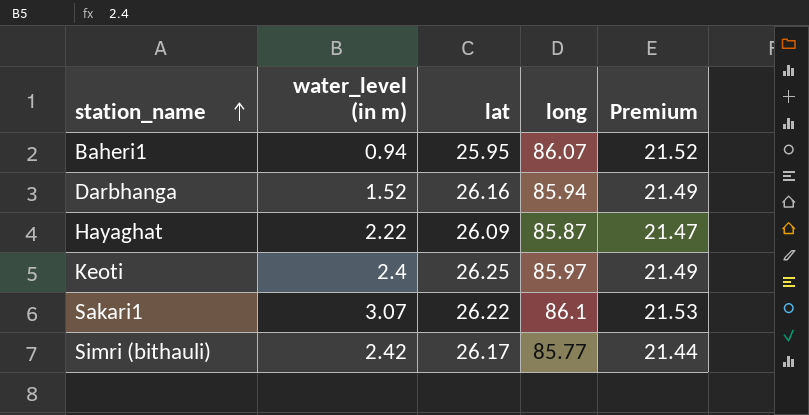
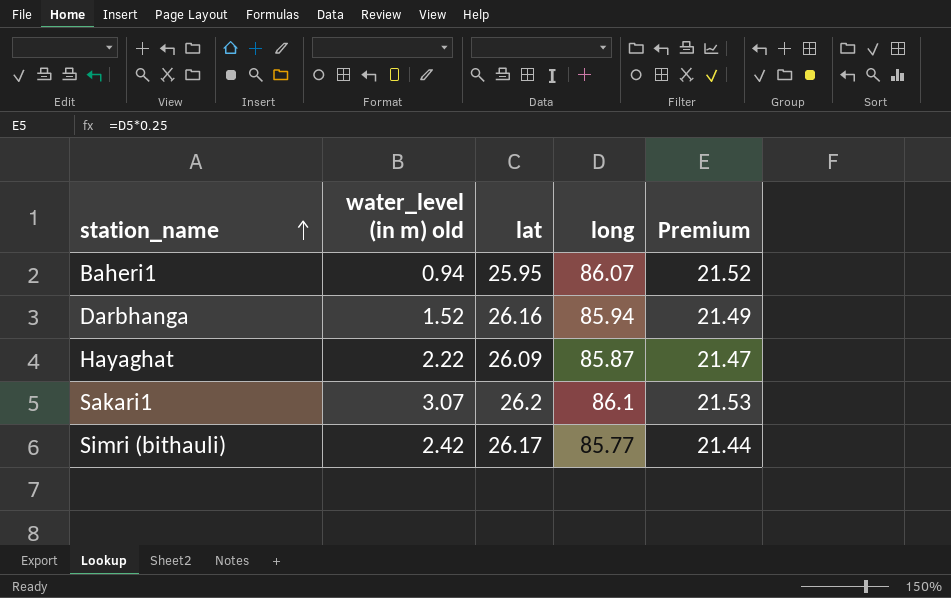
column name: water_level (in m) -> water_level (in m) old
row Keoti: 2.4 | 26.25 | 85.97 | 21.49 -> none
Sakari1 | lat: 26.22 -> 26.2

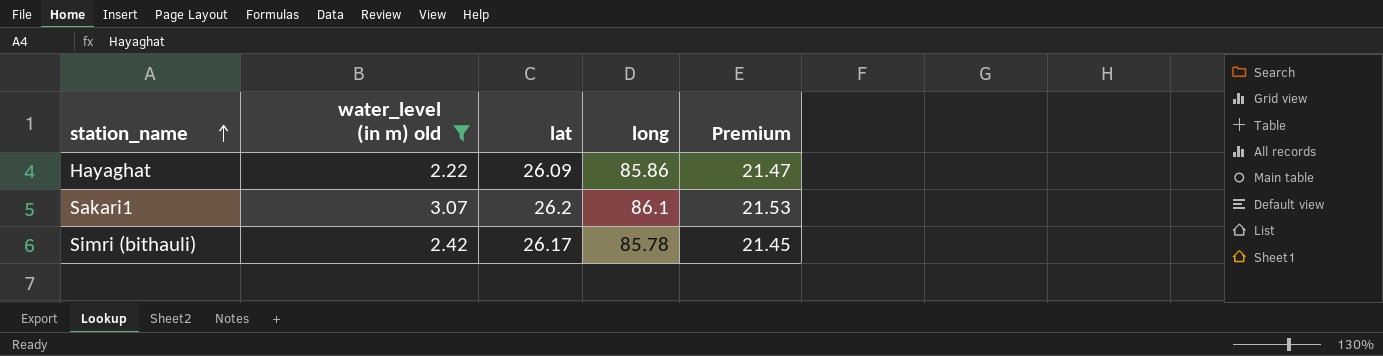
filter: none -> water_level (in m) old >= 2.22
Hayaghat | long: 85.87 -> 85.86
Simri (bithauli) | long: 85.77 -> 85.78
Simri (bithauli) | Premium: 21.44 -> 21.45

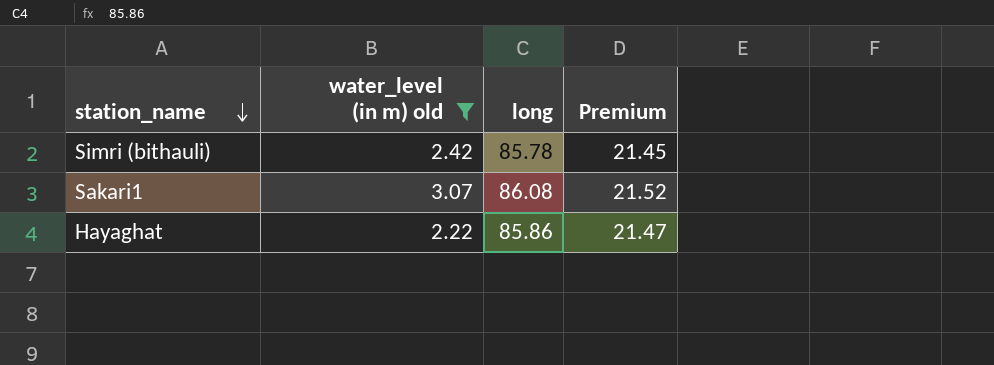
row order: station_name ascending -> station_name descending
column lat | position: 3 -> none
Sakari1 | long: 86.1 -> 86.08
Sakari1 | Premium: 21.53 -> 21.52

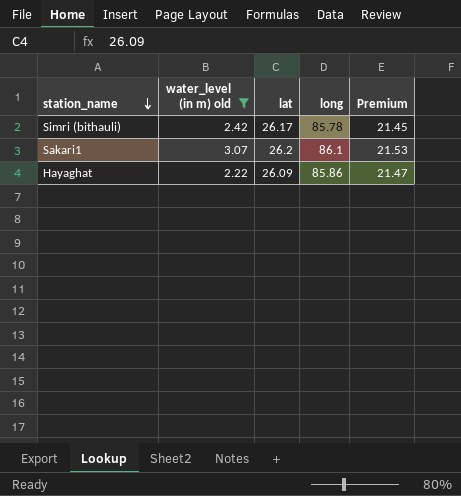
column lat | position: none -> 3
Sakari1 | long: 86.08 -> 86.1
Sakari1 | Premium: 21.52 -> 21.53

